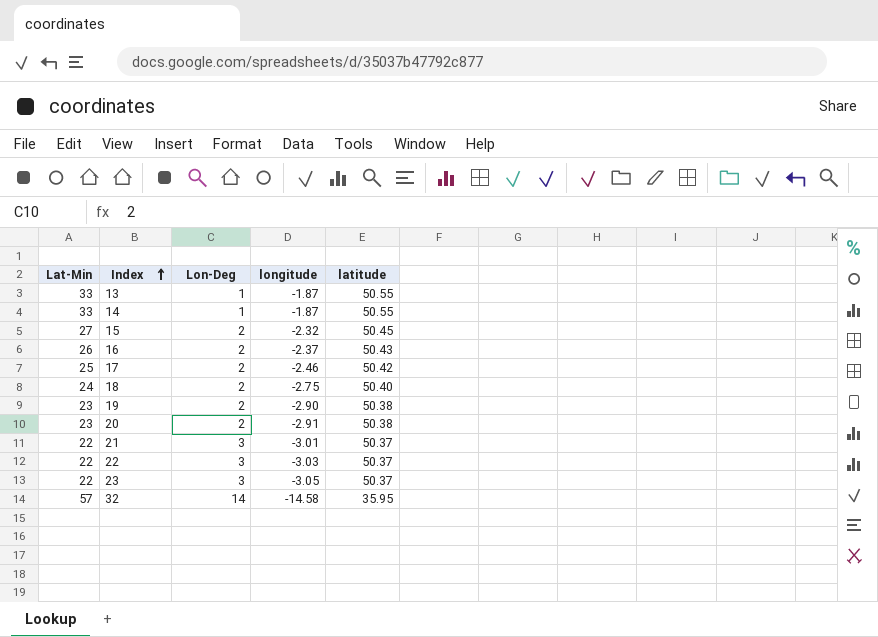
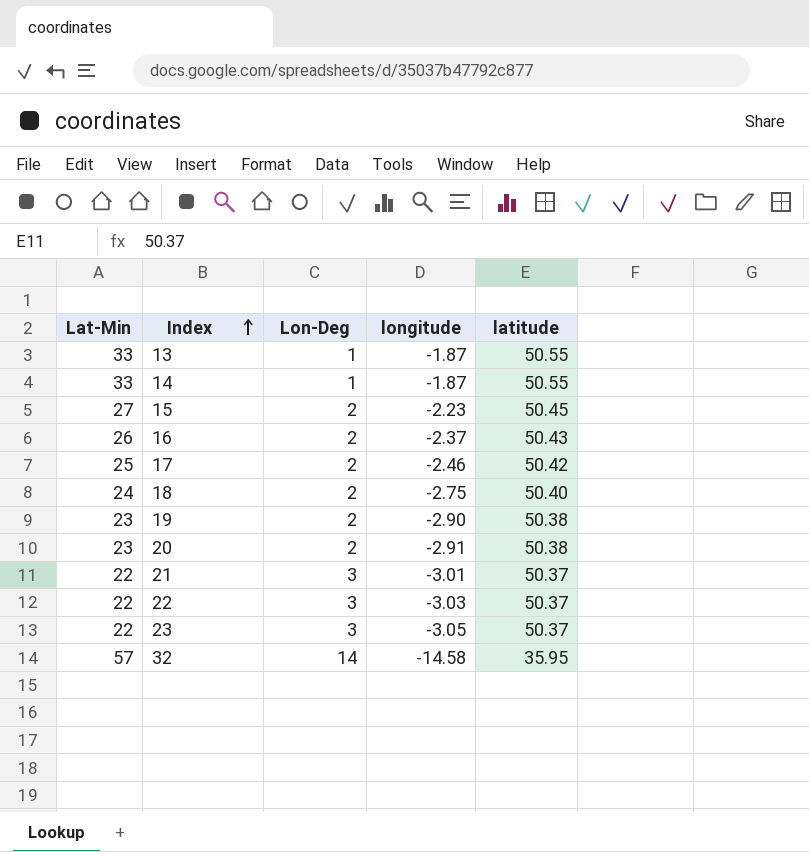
15 | longitude: -2.32 -> -2.23

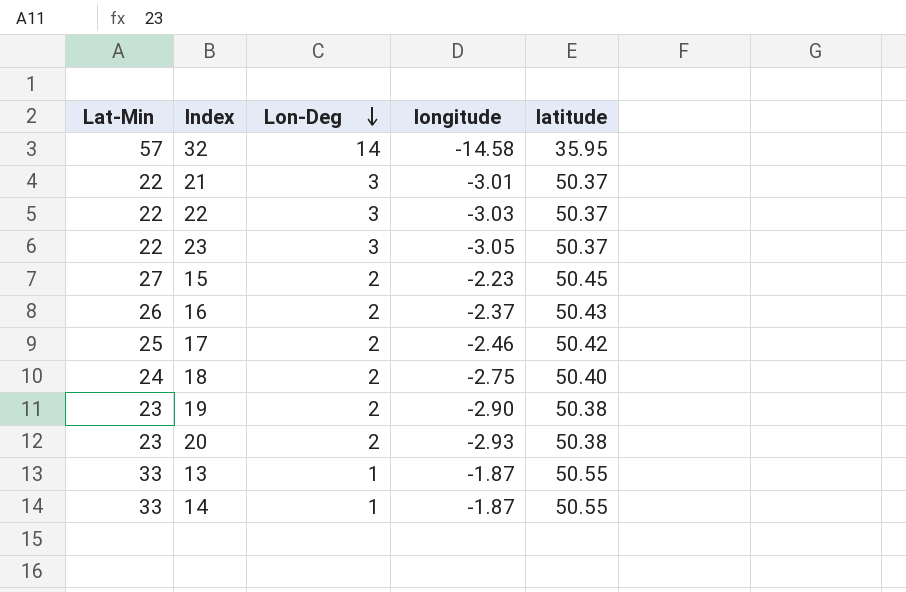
row order: Index ascending -> Lon-Deg descending
20 | longitude: -2.91 -> -2.93

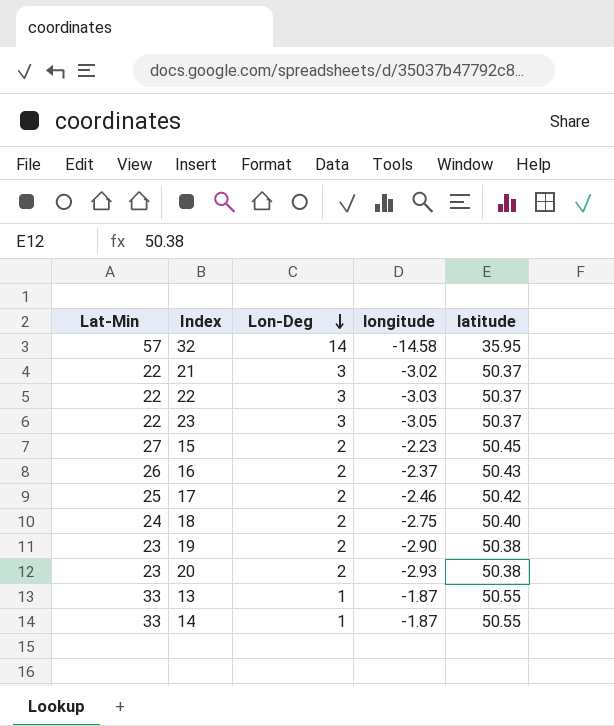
21 | longitude: -3.01 -> -3.02

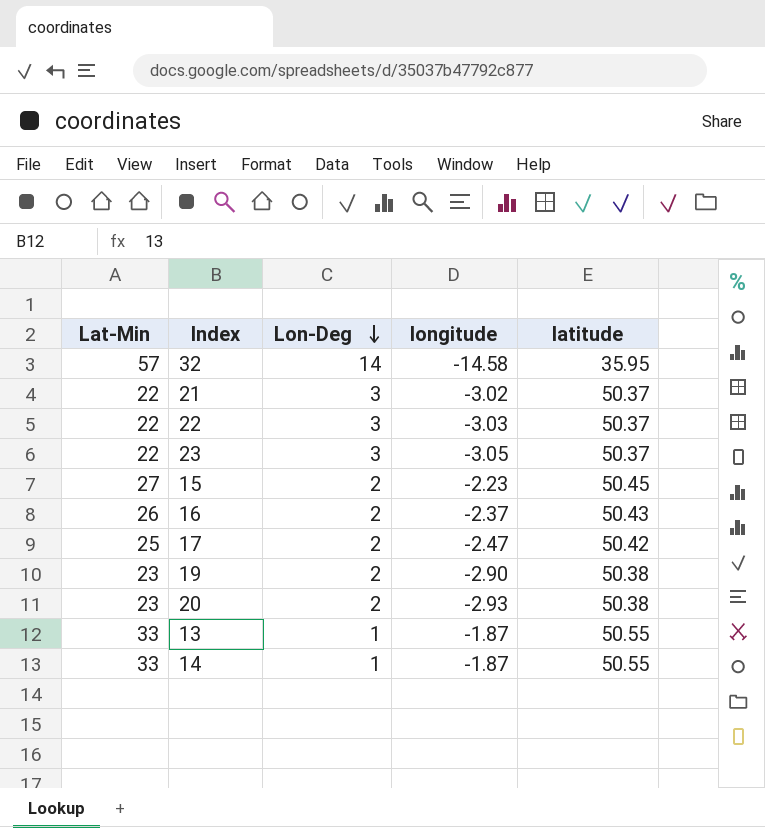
row 18: 24 | 2 | -2.75 | 50.40 -> none
17 | longitude: -2.46 -> -2.47

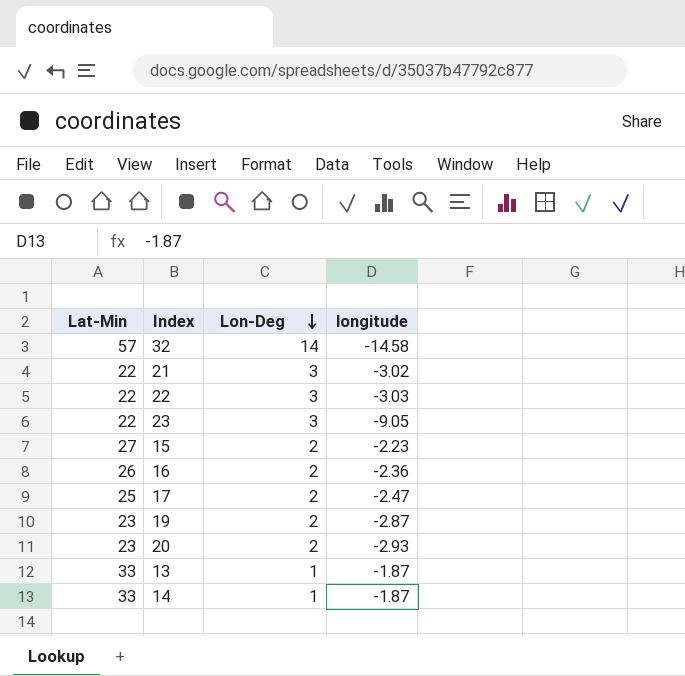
column latitude | position: 5 -> none
23 | longitude: -3.05 -> -9.05
16 | longitude: -2.37 -> -2.36
19 | longitude: -2.90 -> -2.87

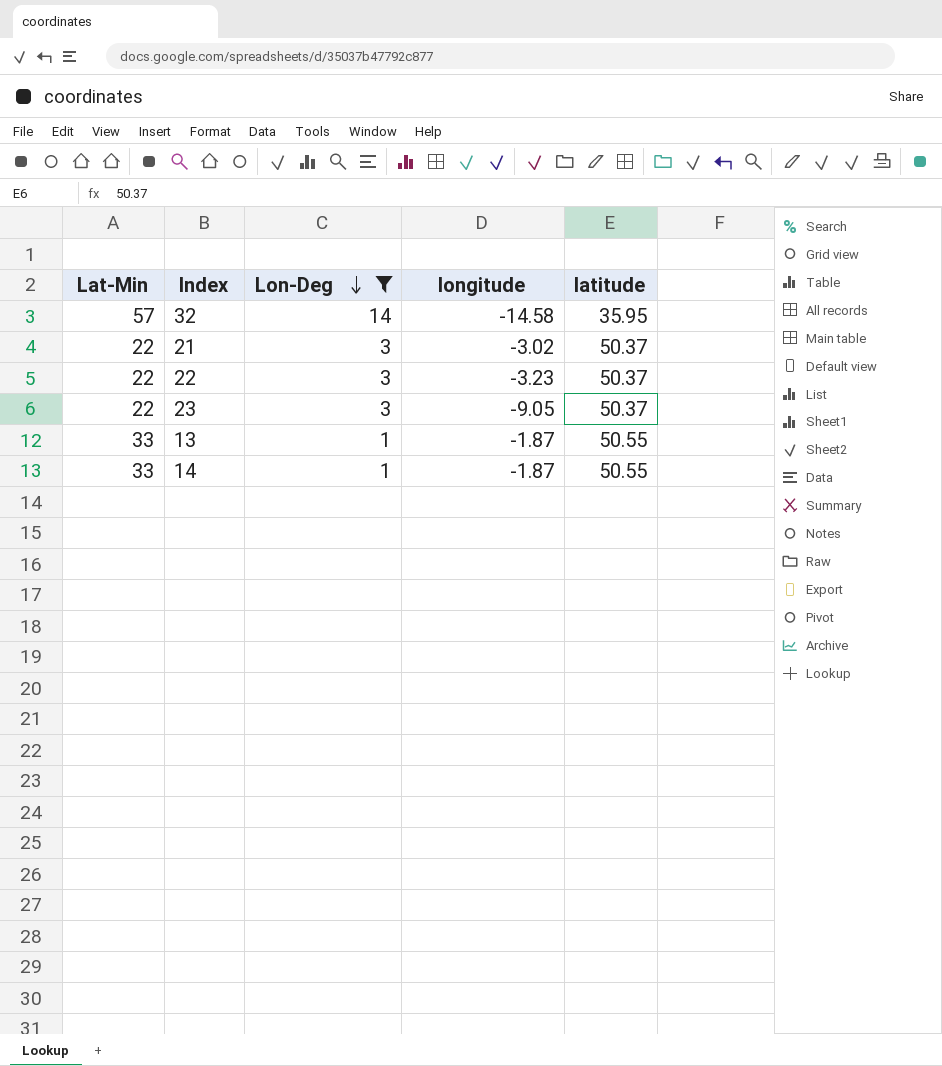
filter: none -> Lon-Deg != 2
column latitude | position: none -> 5
22 | longitude: -3.03 -> -3.23

